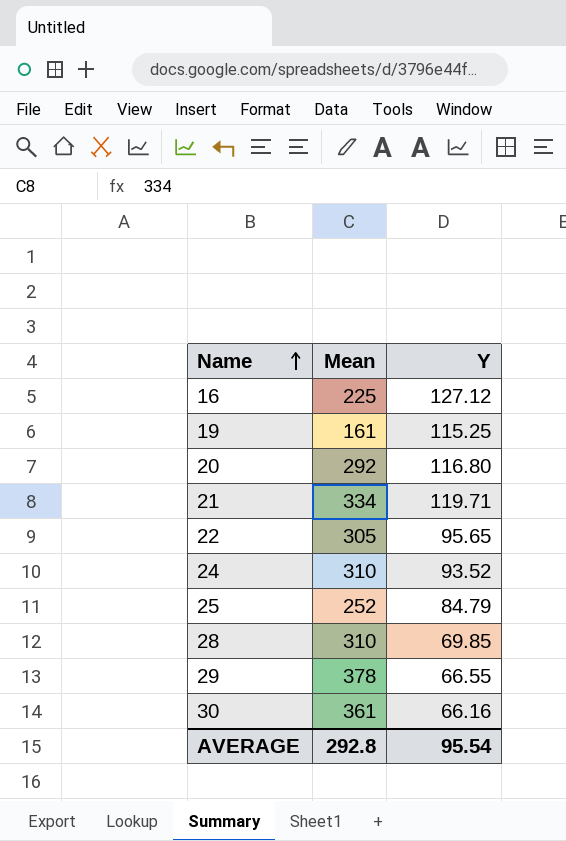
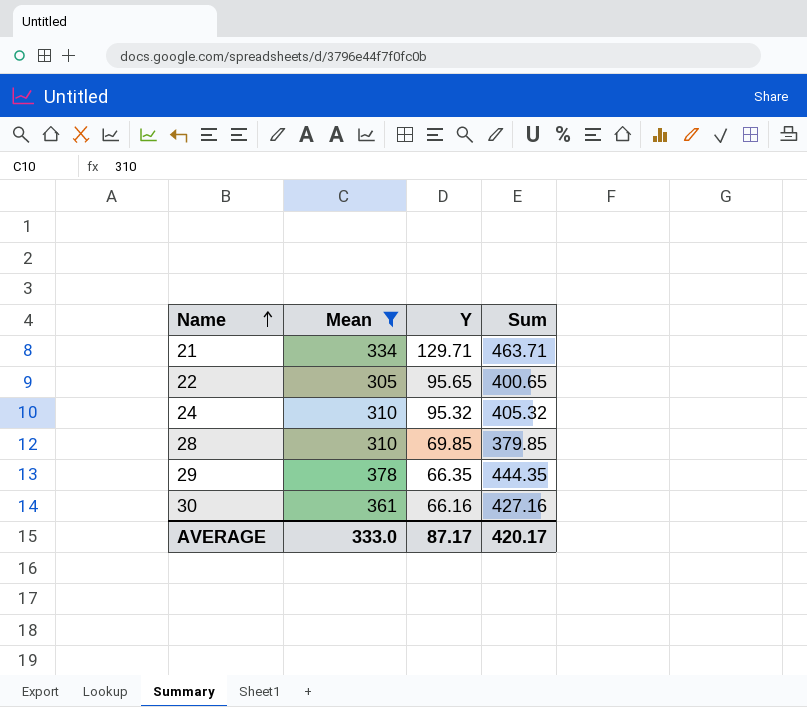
filter: none -> Mean >= 305
column Sum | formula: none -> [Mean] + [Y]
21 | Y: 119.71 -> 129.71
24 | Y: 93.52 -> 95.32
29 | Y: 66.55 -> 66.35
AVERAGE | Mean: 292.8 -> 333.0
AVERAGE | Y: 95.54 -> 87.17

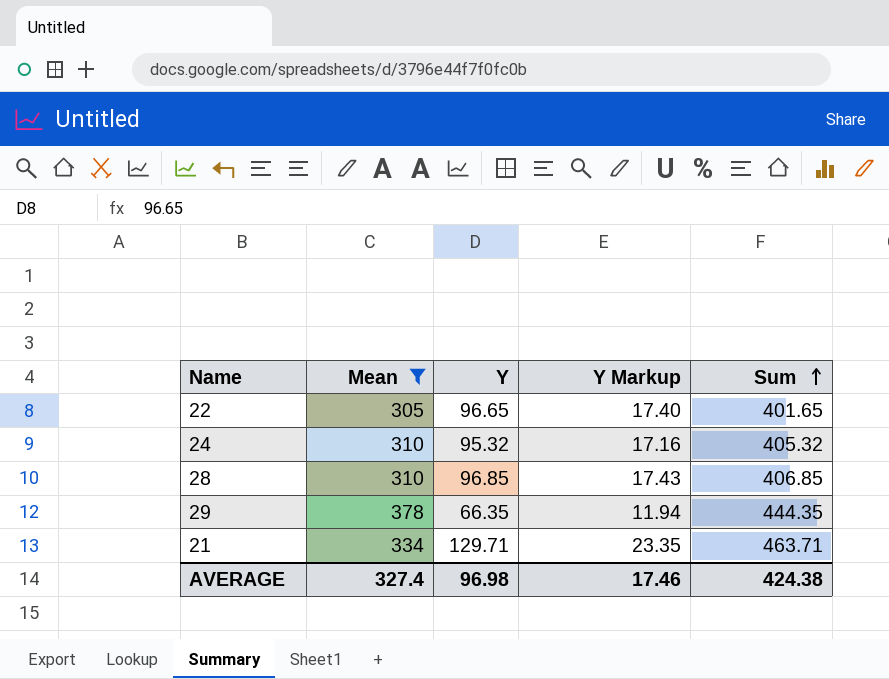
row order: Name ascending -> Sum ascending
column Y Markup | formula: none -> [Y] * 0.18
row 30: 361 | 66.16 | 427.16 -> none
22 | Y: 95.65 -> 96.65
22 | Sum: 400.65 -> 401.65
28 | Y: 69.85 -> 96.85
28 | Sum: 379.85 -> 406.85
AVERAGE | Mean: 333.0 -> 327.4
AVERAGE | Y: 87.17 -> 96.98
AVERAGE | Sum: 420.17 -> 424.38

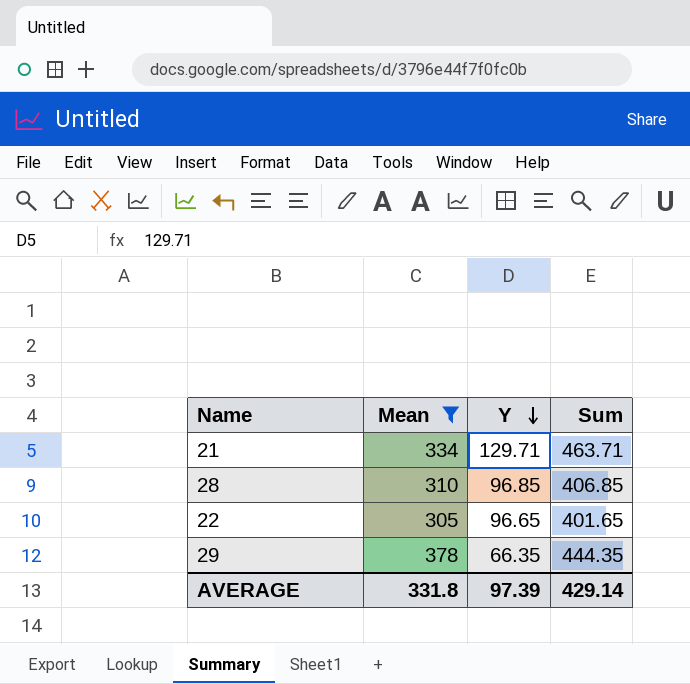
row order: Sum ascending -> Y descending
column Y Markup | formula: [Y] * 0.18 -> none
row 24: 310 | 95.32 | 17.16 | 405.32 -> none
AVERAGE | Mean: 327.4 -> 331.8
AVERAGE | Y: 96.98 -> 97.39
AVERAGE | Sum: 424.38 -> 429.14

